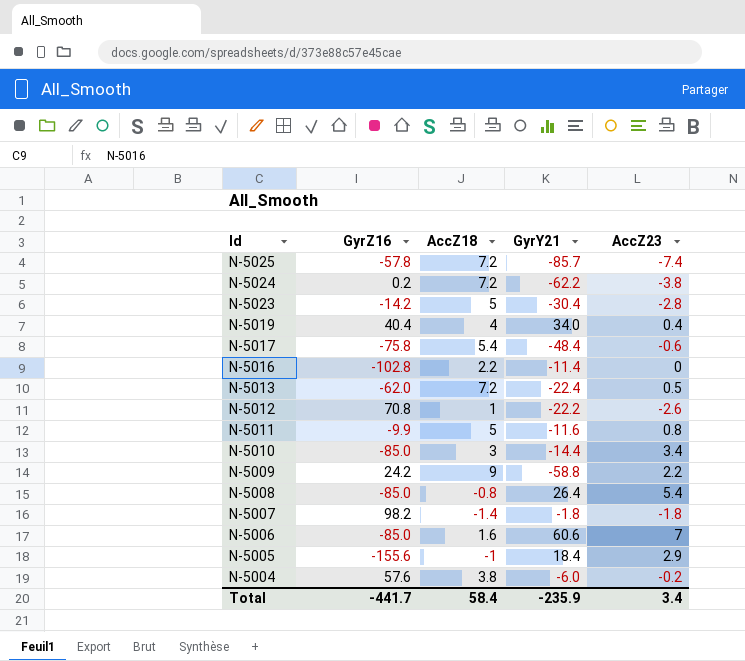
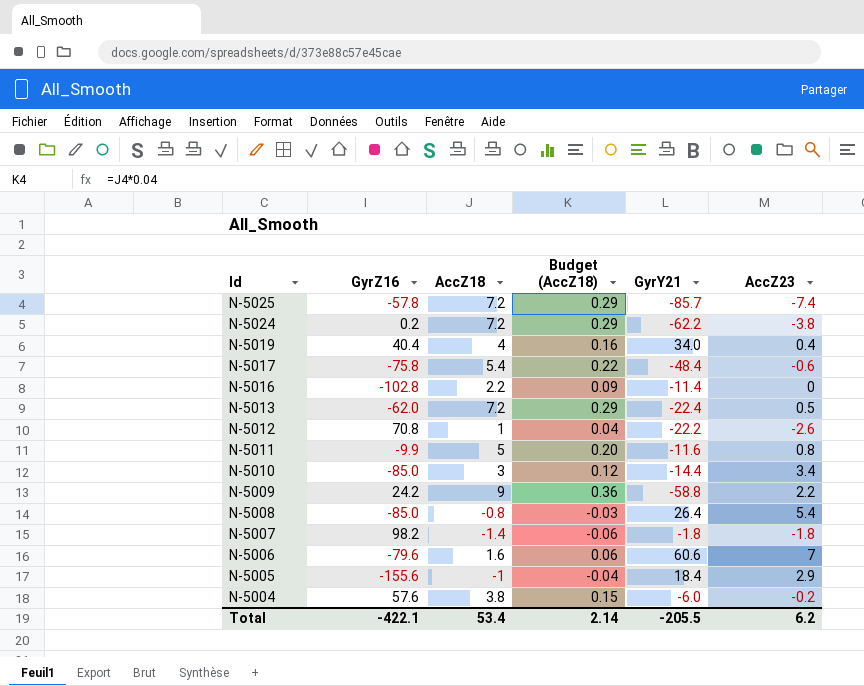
column Budget (AccZ18) | formula: none -> [AccZ18] * 0.04
row N-5023: -14.2 | 5 | -30.4 | -2.8 -> none
N-5006 | GyrZ16: -85.0 -> -79.6
Total | GyrZ16: -441.7 -> -422.1
Total | AccZ18: 58.4 -> 53.4
Total | GyrY21: -235.9 -> -205.5
Total | AccZ23: 3.4 -> 6.2

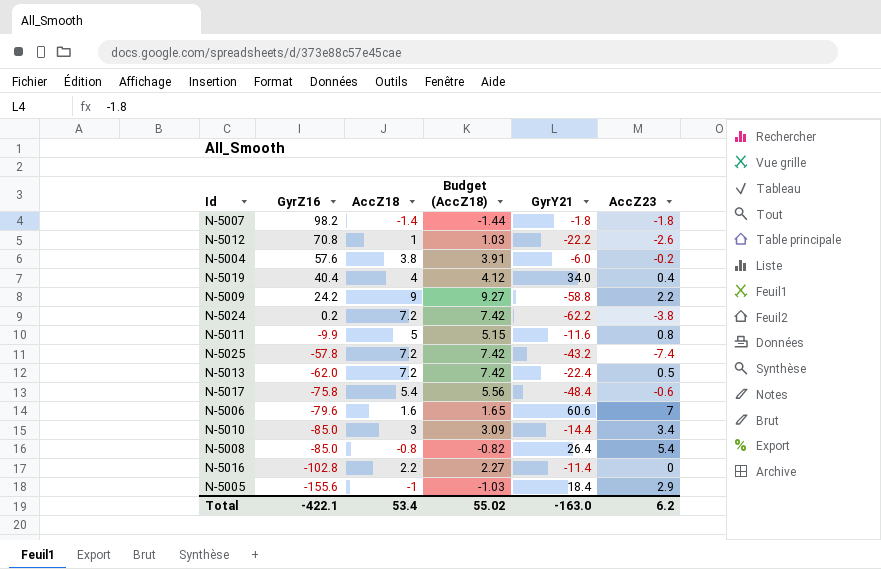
row order: Id descending -> GyrZ16 descending
column Budget (AccZ18) | formula: [AccZ18] * 0.04 -> [AccZ18] * 1.03
N-5025 | GyrY21: -85.7 -> -43.2
Total | Budget (AccZ18): 2.14 -> 55.02
Total | GyrY21: -205.5 -> -163.0

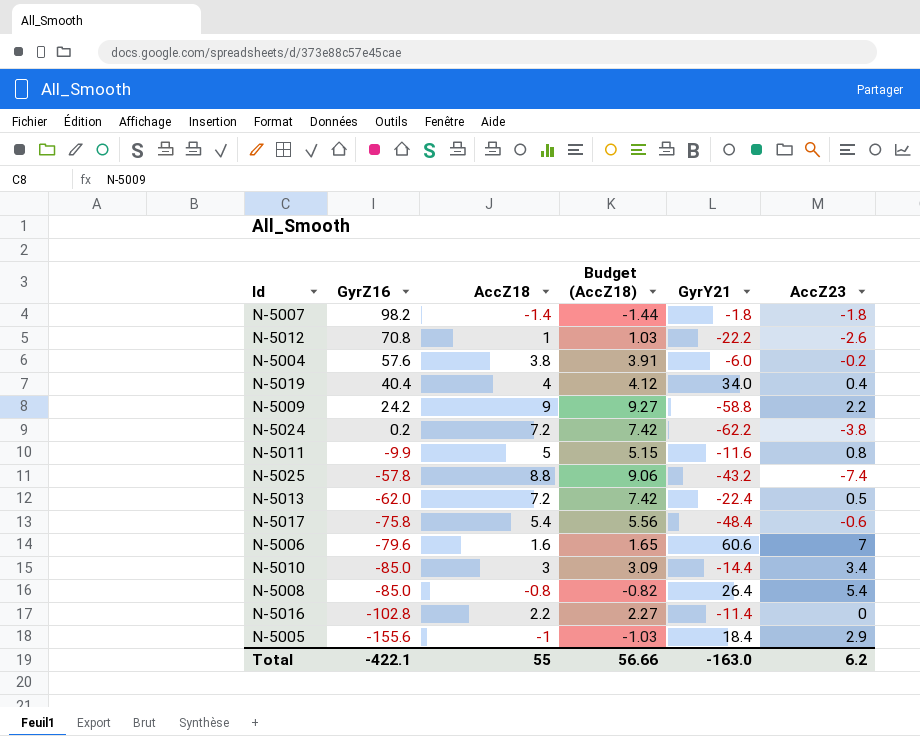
N-5025 | AccZ18: 7.2 -> 8.8
N-5025 | Budget (AccZ18): 7.42 -> 9.06
Total | AccZ18: 53.4 -> 55
Total | Budget (AccZ18): 55.02 -> 56.66

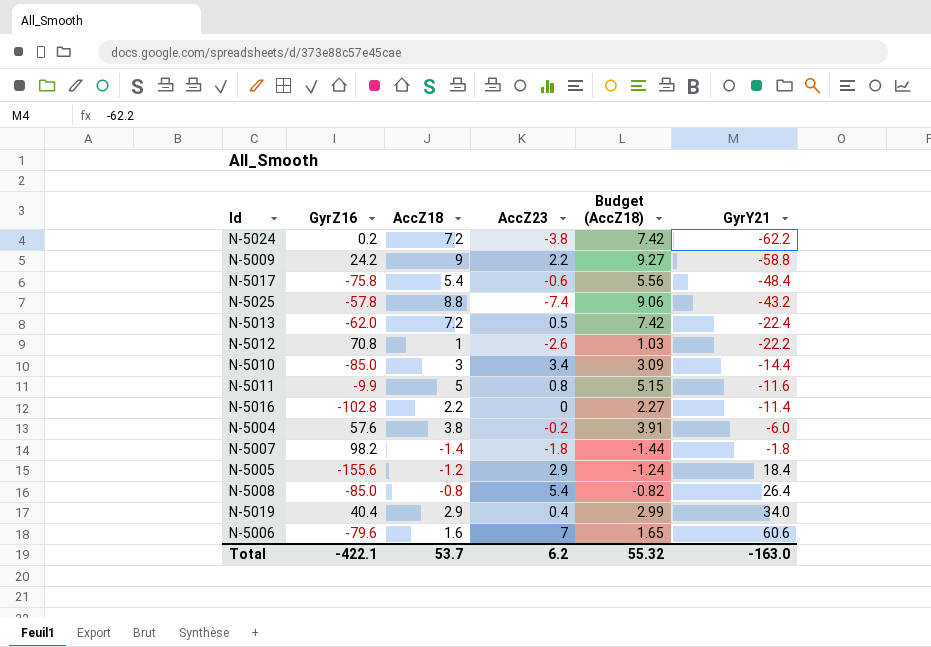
row order: GyrZ16 descending -> GyrY21 ascending
column AccZ23 | position: 6 -> 4
N-5005 | AccZ18: -1 -> -1.2
N-5005 | Budget (AccZ18): -1.03 -> -1.24
N-5019 | AccZ18: 4 -> 2.9
N-5019 | Budget (AccZ18): 4.12 -> 2.99
Total | AccZ18: 55 -> 53.7
Total | Budget (AccZ18): 56.66 -> 55.32

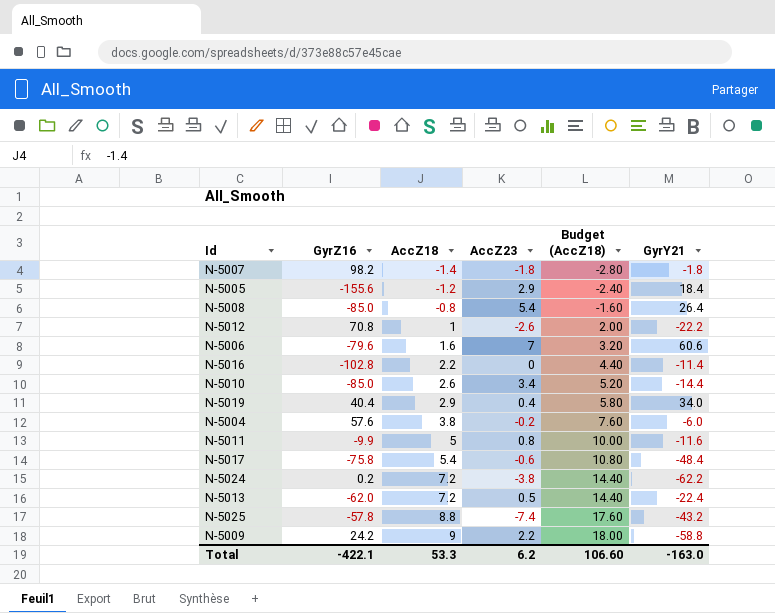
row order: GyrY21 ascending -> AccZ18 ascending
column Budget (AccZ18) | formula: [AccZ18] * 1.03 -> [AccZ18] * 2
N-5010 | AccZ18: 3 -> 2.6
Total | AccZ18: 53.7 -> 53.3
Total | Budget (AccZ18): 55.32 -> 106.60

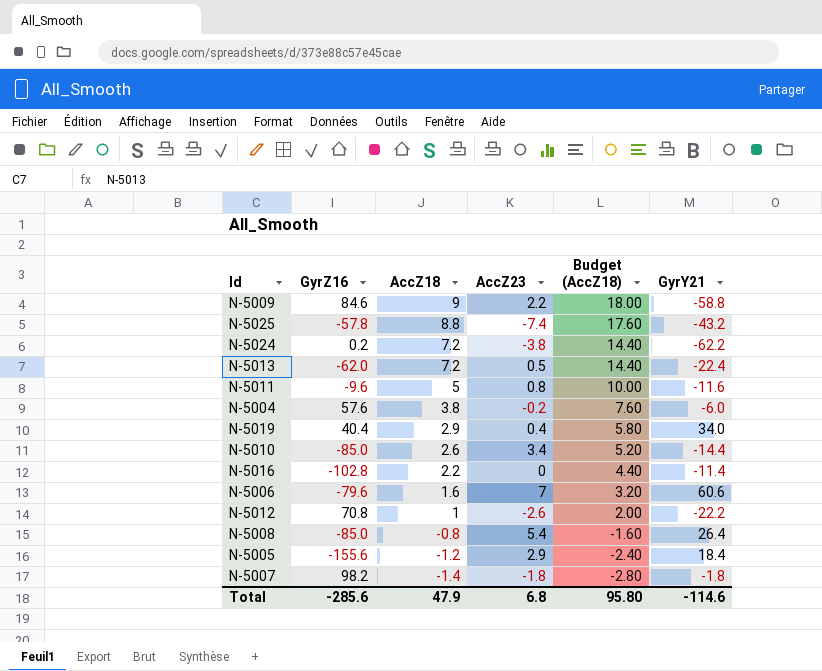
row order: AccZ18 ascending -> AccZ18 descending
row N-5017: -75.8 | 5.4 | -0.6 | 10.80 | -48.4 -> none
N-5009 | GyrZ16: 24.2 -> 84.6
N-5011 | GyrZ16: -9.9 -> -9.6
Total | GyrZ16: -422.1 -> -285.6
Total | AccZ18: 53.3 -> 47.9
Total | AccZ23: 6.2 -> 6.8
Total | Budget (AccZ18): 106.60 -> 95.80
Total | GyrY21: -163.0 -> -114.6

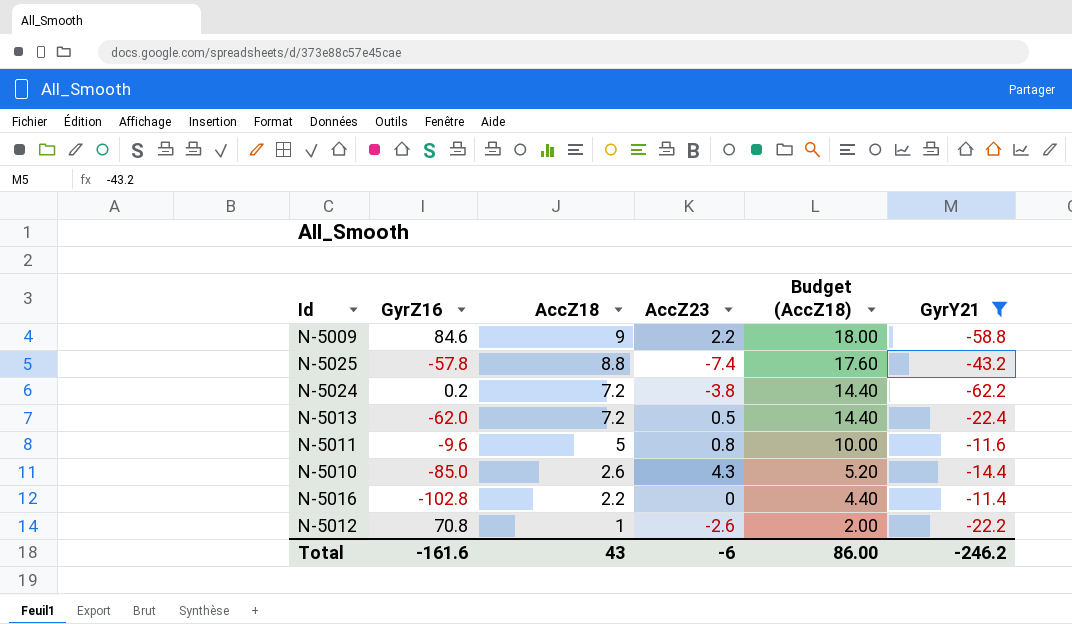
filter: none -> GyrY21 <= -11.4
N-5010 | AccZ23: 3.4 -> 4.3
Total | GyrZ16: -285.6 -> -161.6
Total | AccZ18: 47.9 -> 43
Total | AccZ23: 6.8 -> -6
Total | Budget (AccZ18): 95.80 -> 86.00
Total | GyrY21: -114.6 -> -246.2

